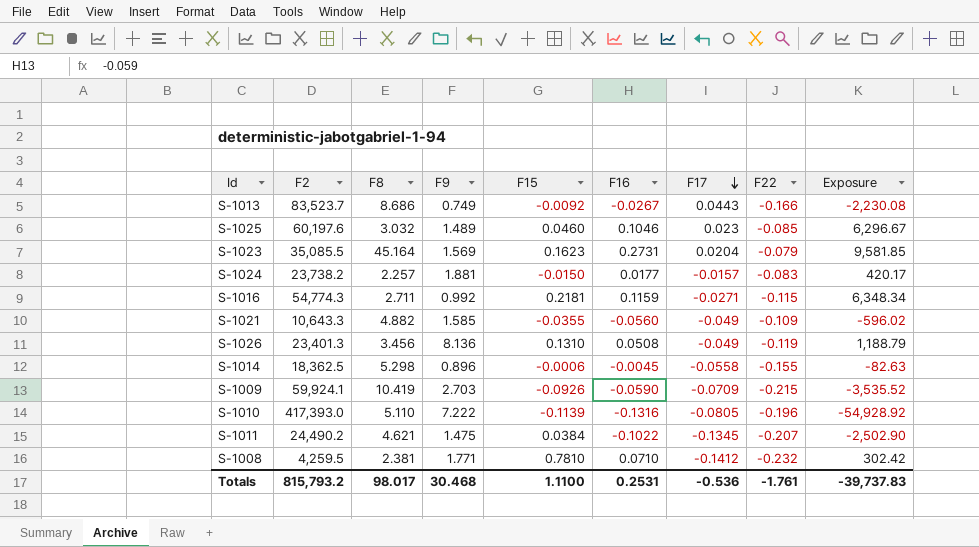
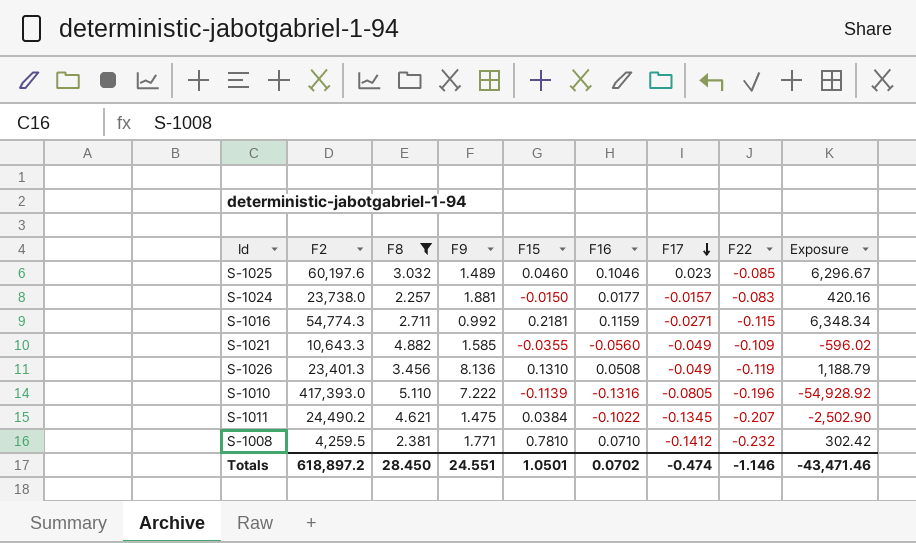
filter: none -> F8 <= 5.110
S-1024 | F2: 23,738.2 -> 23,738.0
S-1024 | Exposure: 420.17 -> 420.16
Totals | F2: 815,793.2 -> 618,897.2
Totals | F8: 98.017 -> 28.450
Totals | F9: 30.468 -> 24.551
Totals | F15: 1.1100 -> 1.0501
Totals | F16: 0.2531 -> 0.0702
Totals | F17: -0.536 -> -0.474
Totals | F22: -1.761 -> -1.146
Totals | Exposure: -39,737.83 -> -43,471.46

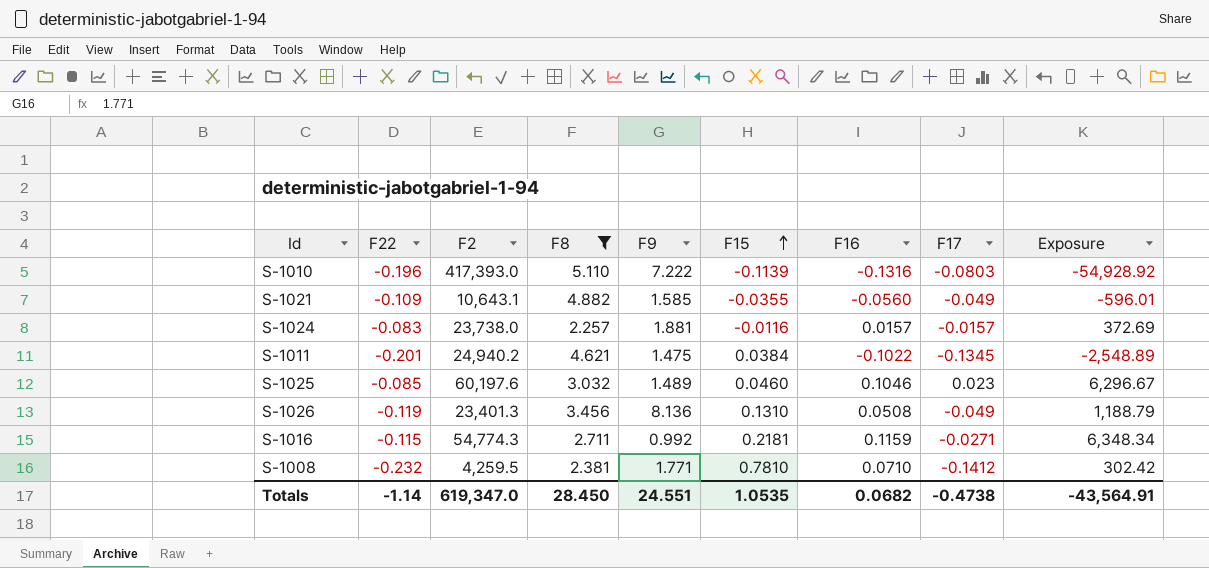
row order: F17 descending -> F15 ascending
column F22 | position: 8 -> 2
S-1010 | F17: -0.0805 -> -0.0803
S-1021 | F2: 10,643.3 -> 10,643.1
S-1021 | Exposure: -596.02 -> -596.01
S-1024 | F15: -0.0150 -> -0.0116
S-1024 | F16: 0.0177 -> 0.0157
S-1024 | Exposure: 420.16 -> 372.69
S-1011 | F22: -0.207 -> -0.201
S-1011 | F2: 24,490.2 -> 24,940.2
S-1011 | Exposure: -2,502.90 -> -2,548.89
Totals | F22: -1.146 -> -1.14
Totals | F2: 618,897.2 -> 619,347.0
Totals | F15: 1.0501 -> 1.0535
Totals | F16: 0.0702 -> 0.0682
Totals | F17: -0.474 -> -0.4738
Totals | Exposure: -43,471.46 -> -43,564.91

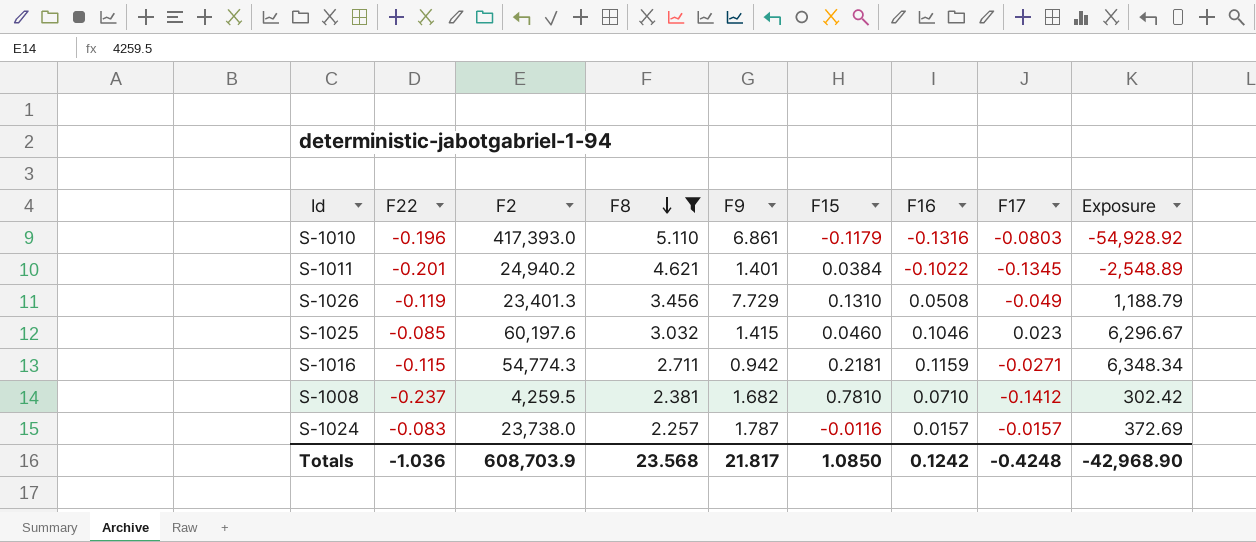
row order: F15 ascending -> F8 descending
row S-1021: -0.109 | 10,643.1 | 4.882 | 1.585 | -0.0355 | -0.0560 | -0.049 | -596.01 -> none
S-1010 | F9: 7.222 -> 6.861
S-1010 | F15: -0.1139 -> -0.1179
S-1011 | F9: 1.475 -> 1.401
S-1026 | F9: 8.136 -> 7.729
S-1025 | F9: 1.489 -> 1.415
S-1016 | F9: 0.992 -> 0.942
S-1008 | F22: -0.232 -> -0.237
S-1008 | F9: 1.771 -> 1.682
S-1024 | F9: 1.881 -> 1.787
Totals | F22: -1.14 -> -1.036
Totals | F2: 619,347.0 -> 608,703.9
Totals | F8: 28.450 -> 23.568
Totals | F9: 24.551 -> 21.817
Totals | F15: 1.0535 -> 1.0850
Totals | F16: 0.0682 -> 0.1242
Totals | F17: -0.4738 -> -0.4248
Totals | Exposure: -43,564.91 -> -42,968.90

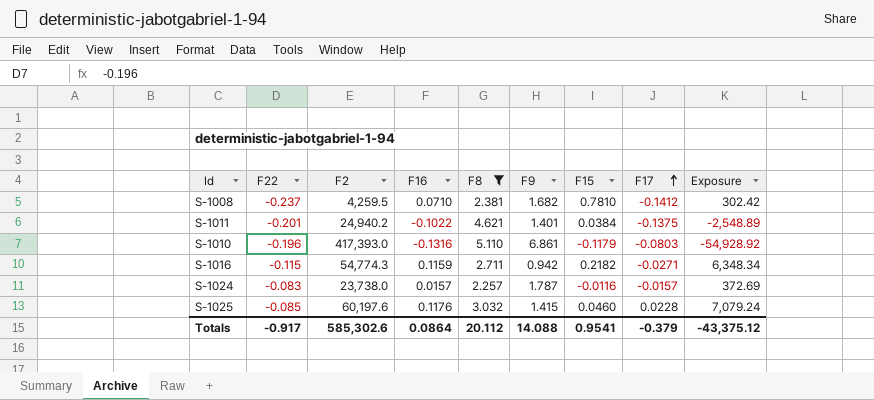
row order: F8 descending -> F17 ascending
column F16 | position: 7 -> 4
row S-1026: -0.119 | 23,401.3 | 3.456 | 7.729 | 0.1310 | 0.0508 | -0.049 | 1,188.79 -> none
S-1011 | F17: -0.1345 -> -0.1375
S-1016 | F15: 0.2181 -> 0.2182
S-1025 | F16: 0.1046 -> 0.1176
S-1025 | F17: 0.023 -> 0.0228
S-1025 | Exposure: 6,296.67 -> 7,079.24
Totals | F22: -1.036 -> -0.917
Totals | F2: 608,703.9 -> 585,302.6
Totals | F16: 0.1242 -> 0.0864
Totals | F8: 23.568 -> 20.112
Totals | F9: 21.817 -> 14.088
Totals | F15: 1.0850 -> 0.9541
Totals | F17: -0.4248 -> -0.379
Totals | Exposure: -42,968.90 -> -43,375.12

